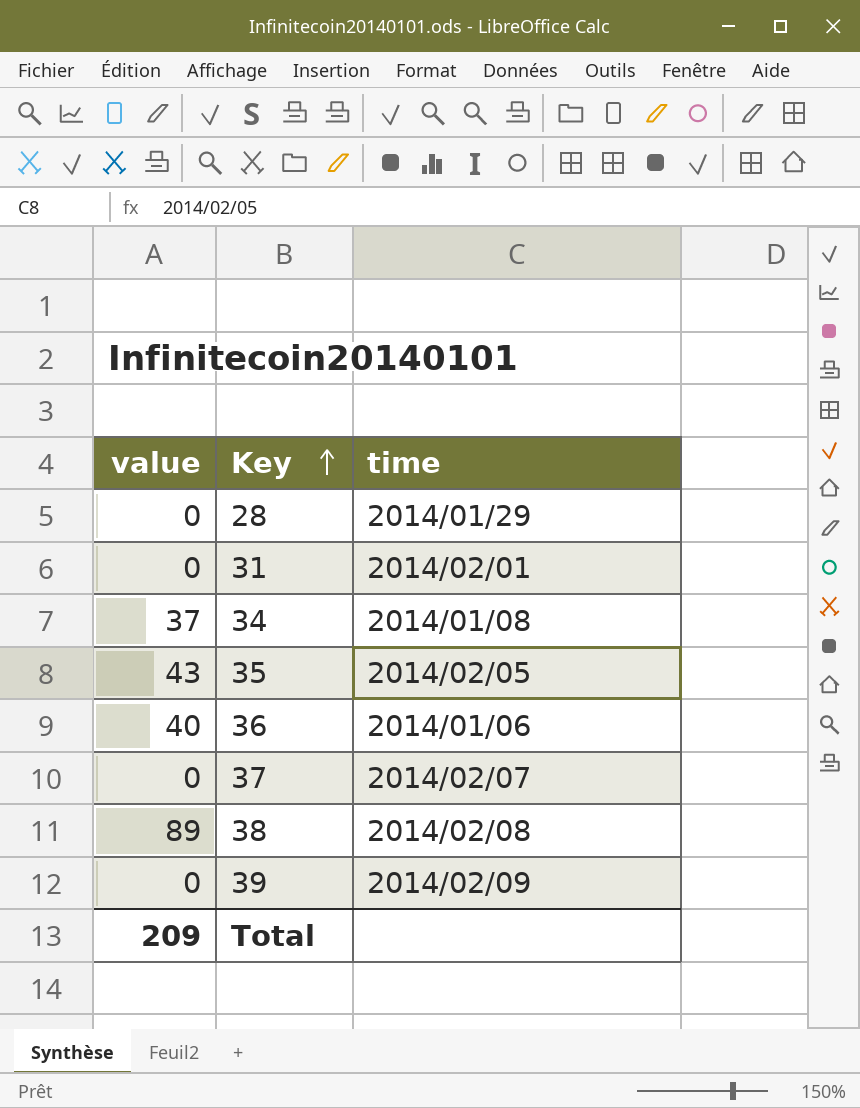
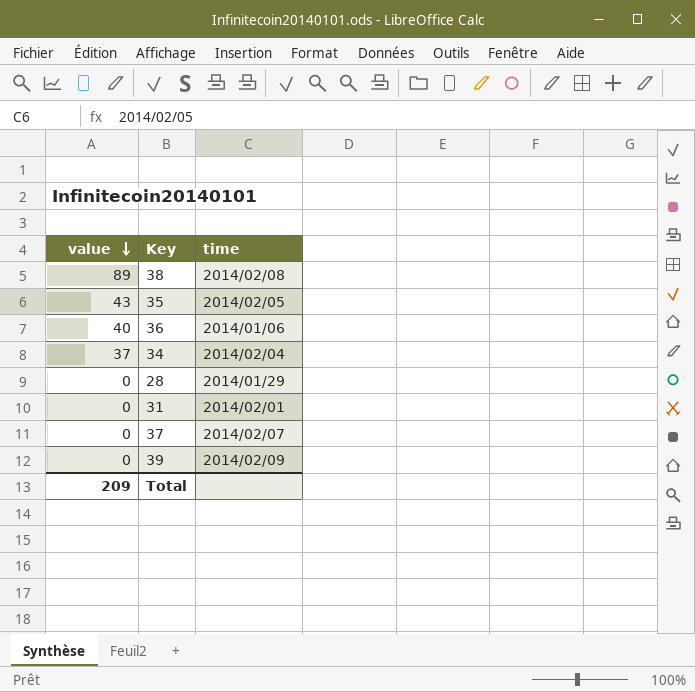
row order: Key ascending -> value descending
34 | time: 2014/01/08 -> 2014/02/04

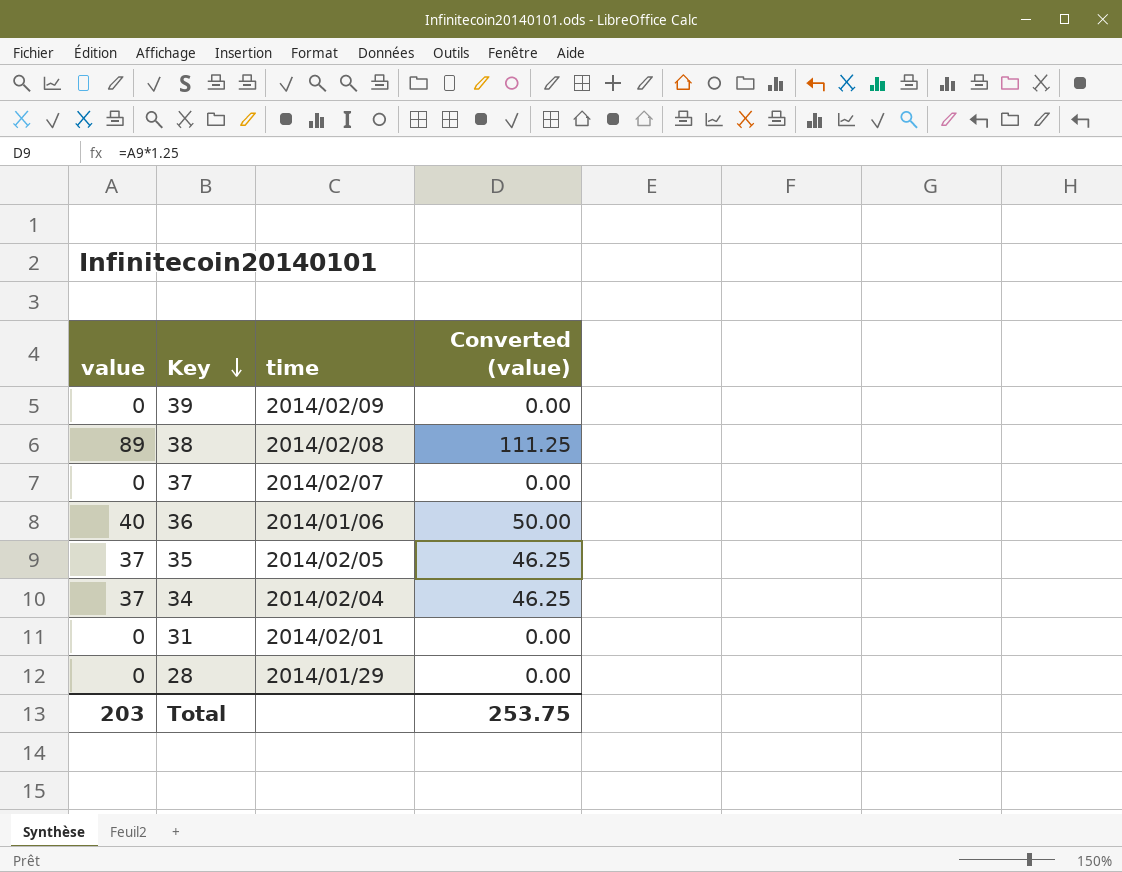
row order: value descending -> Key descending
column Converted (value) | formula: none -> [value] * 1.25
35 | value: 43 -> 37
Total | value: 209 -> 203

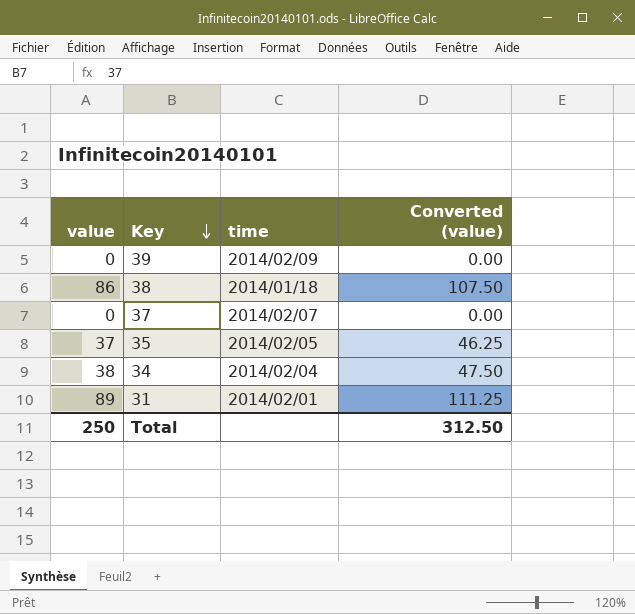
row 36: 40 | 2014/01/06 | 50.00 -> none
row 28: 0 | 2014/01/29 | 0.00 -> none
38 | value: 89 -> 86
38 | time: 2014/02/08 -> 2014/01/18
38 | Converted (value): 111.25 -> 107.50
34 | value: 37 -> 38
34 | Converted (value): 46.25 -> 47.50
31 | value: 0 -> 89
31 | Converted (value): 0.00 -> 111.25
Total | value: 203 -> 250
Total | Converted (value): 253.75 -> 312.50

